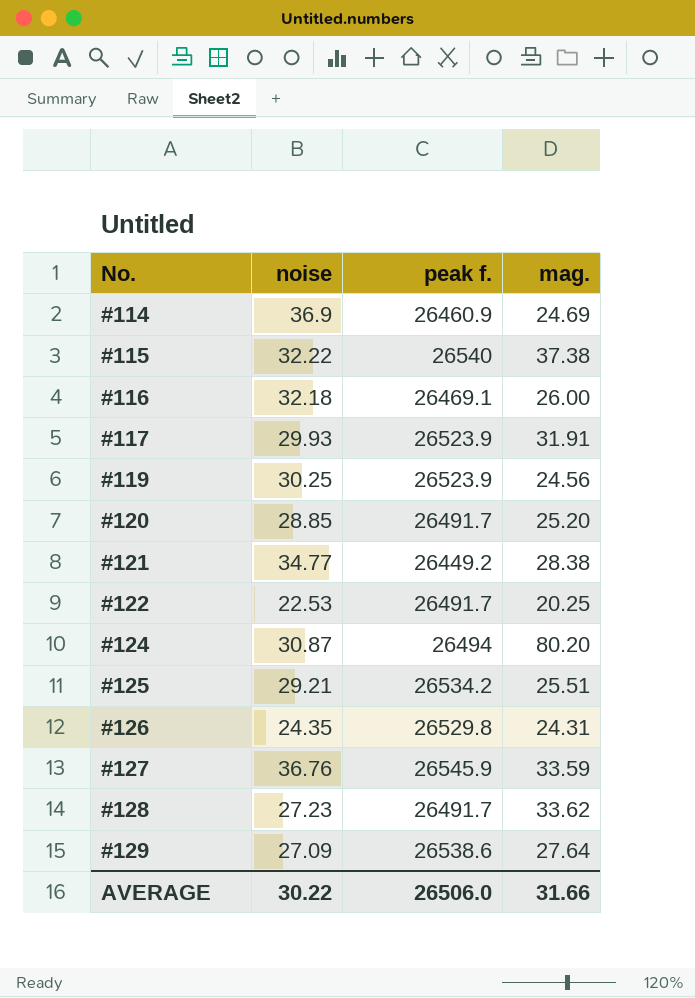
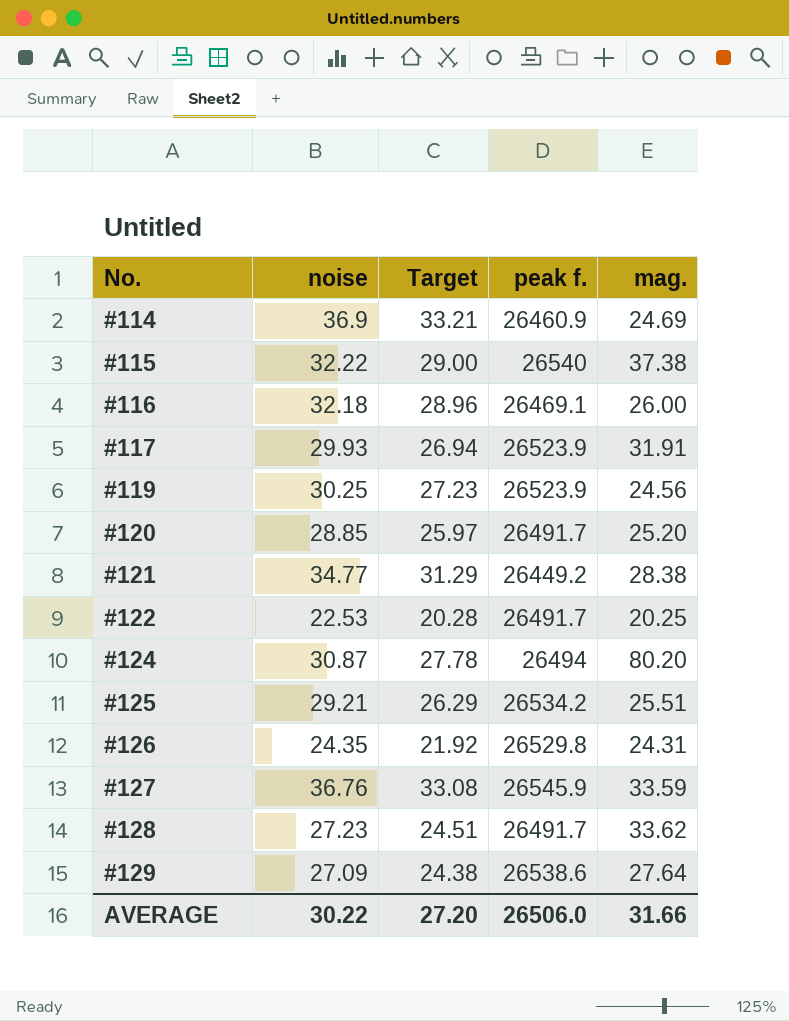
column Target | formula: none -> [noise] * 0.9

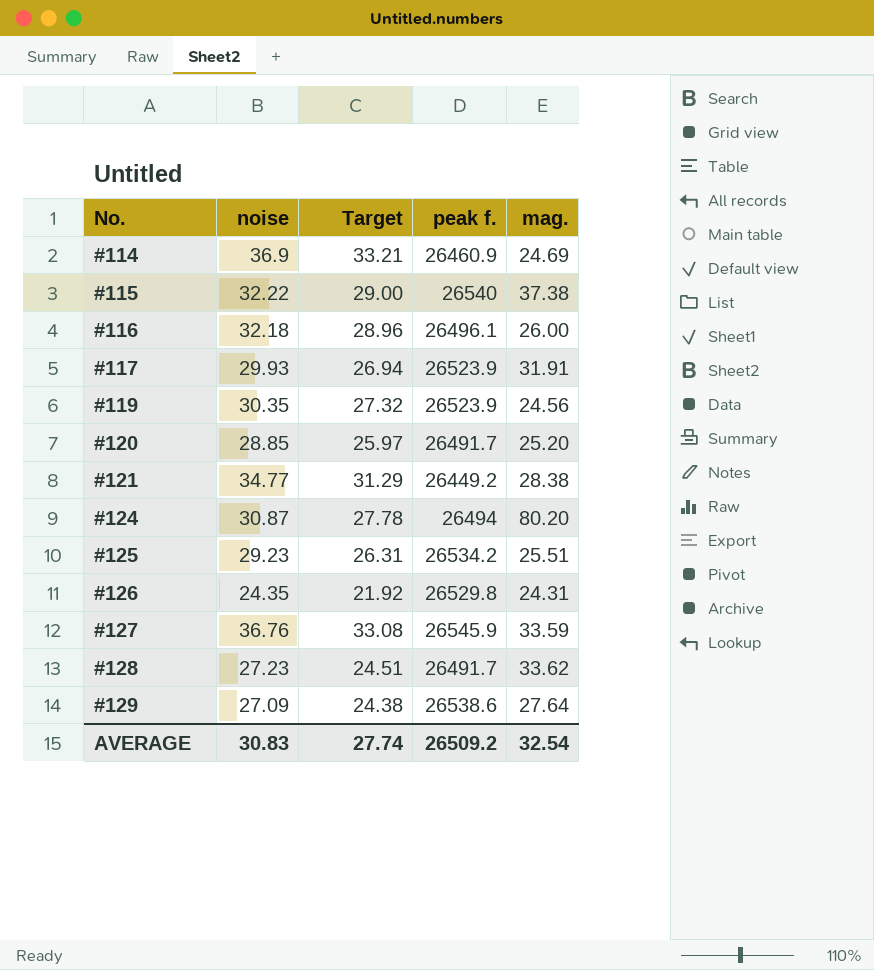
row #122: 22.53 | 20.28 | 26491.7 | 20.25 -> none
#116 | peak f.: 26469.1 -> 26496.1
#119 | noise: 30.25 -> 30.35
#119 | Target: 27.23 -> 27.32
#125 | noise: 29.21 -> 29.23
#125 | Target: 26.29 -> 26.31
AVERAGE | noise: 30.22 -> 30.83
AVERAGE | Target: 27.20 -> 27.74
AVERAGE | peak f.: 26506.0 -> 26509.2
AVERAGE | mag.: 31.66 -> 32.54

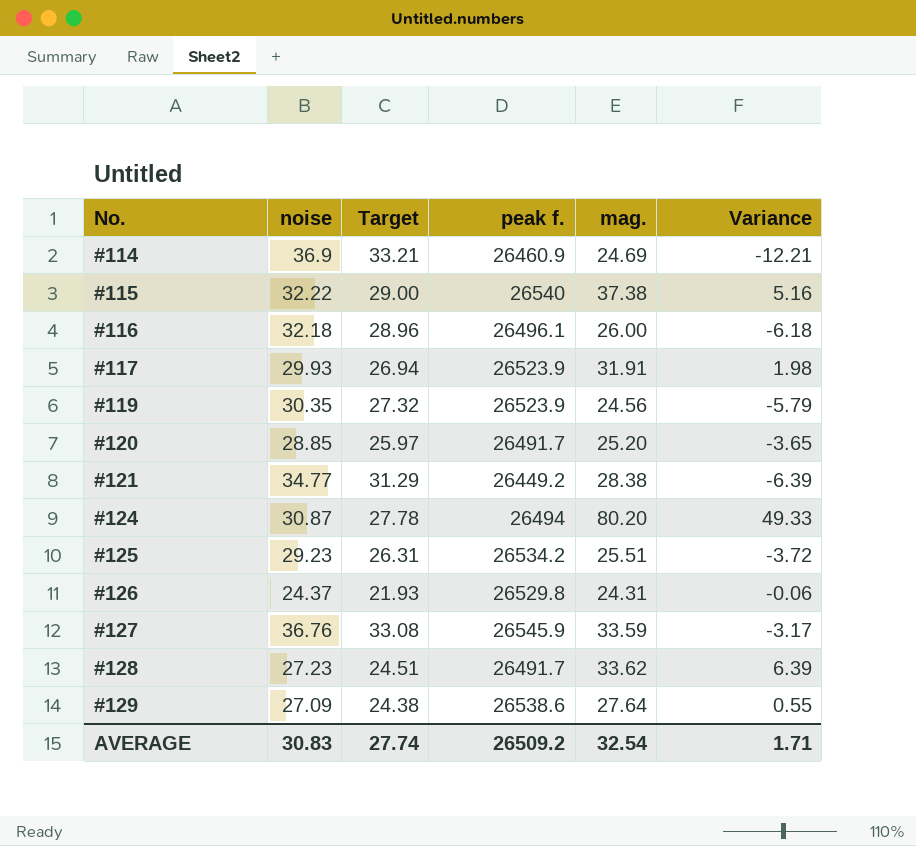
column Variance | formula: none -> [mag.] - [noise]
#126 | noise: 24.35 -> 24.37
#126 | Target: 21.92 -> 21.93

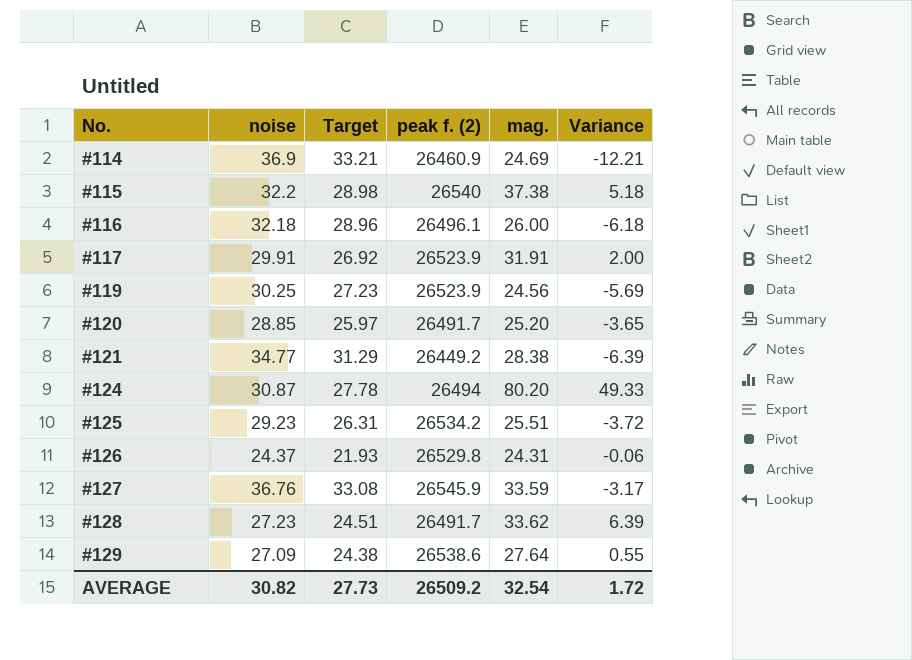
column name: peak f. -> peak f. (2)
#115 | noise: 32.22 -> 32.2
#115 | Target: 29.00 -> 28.98
#115 | Variance: 5.16 -> 5.18
#117 | noise: 29.93 -> 29.91
#117 | Target: 26.94 -> 26.92
#117 | Variance: 1.98 -> 2.00
#119 | noise: 30.35 -> 30.25
#119 | Target: 27.32 -> 27.23
#119 | Variance: -5.79 -> -5.69
AVERAGE | noise: 30.83 -> 30.82
AVERAGE | Target: 27.74 -> 27.73
AVERAGE | Variance: 1.71 -> 1.72

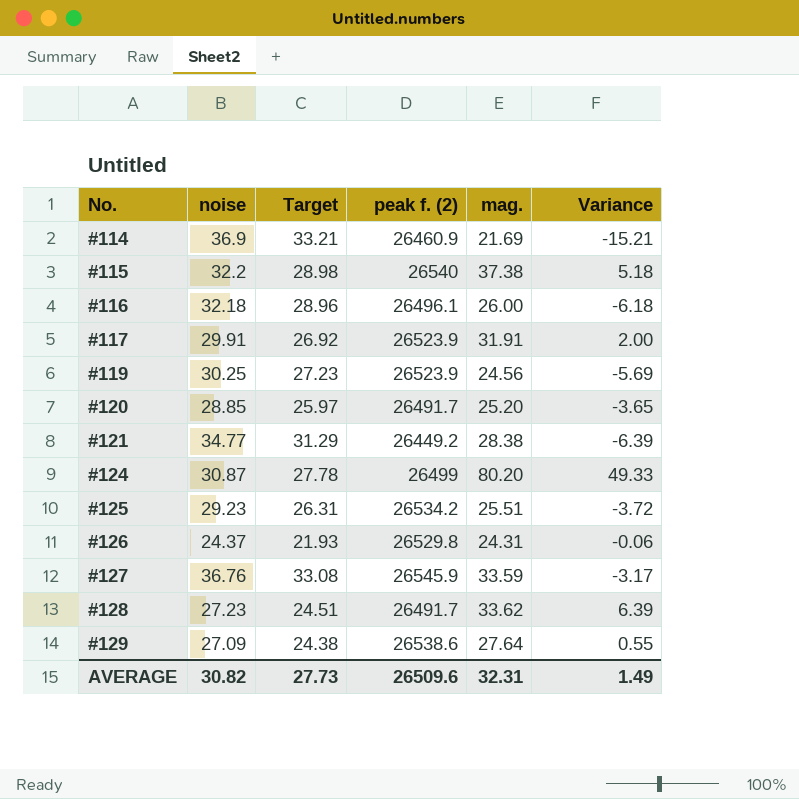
#114 | mag.: 24.69 -> 21.69
#114 | Variance: -12.21 -> -15.21
#124 | peak f. (2): 26494 -> 26499
AVERAGE | peak f. (2): 26509.2 -> 26509.6
AVERAGE | mag.: 32.54 -> 32.31
AVERAGE | Variance: 1.72 -> 1.49

